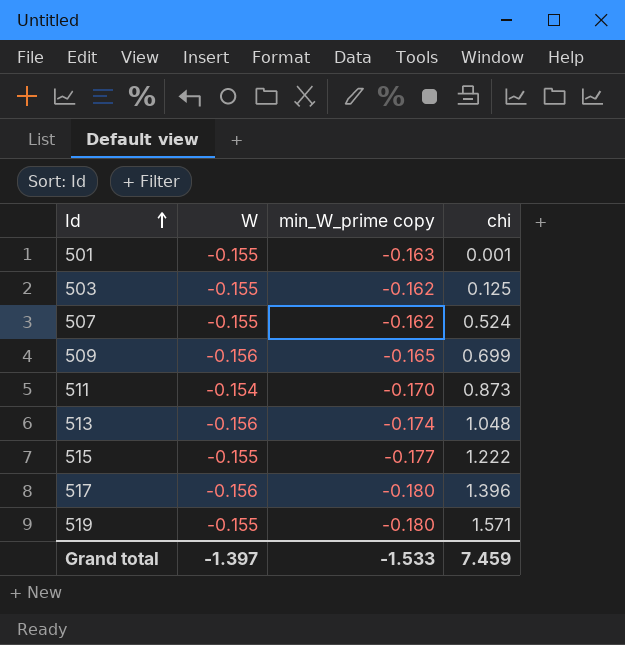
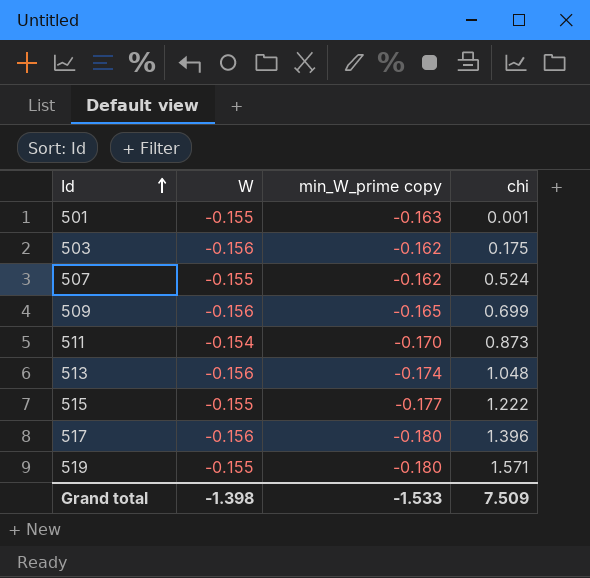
503 | W: -0.155 -> -0.156
503 | chi: 0.125 -> 0.175
Grand total | W: -1.397 -> -1.398
Grand total | chi: 7.459 -> 7.509

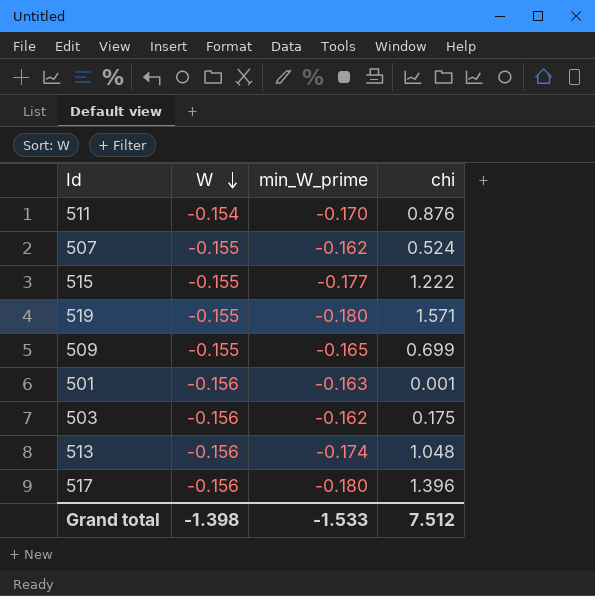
row order: Id ascending -> W descending
column name: min_W_prime copy -> min_W_prime
511 | chi: 0.873 -> 0.876
509 | W: -0.156 -> -0.155
501 | W: -0.155 -> -0.156
Grand total | chi: 7.509 -> 7.512

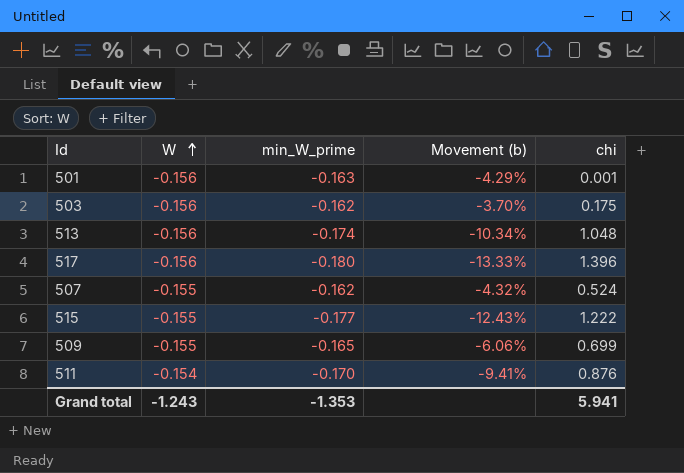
row order: W descending -> W ascending
column Movement (b) | formula: none -> ([W] - [min_W_prime]) / [min_W_prime]
row 519: -0.155 | -0.180 | 1.571 -> none
Grand total | W: -1.398 -> -1.243
Grand total | min_W_prime: -1.533 -> -1.353
Grand total | chi: 7.512 -> 5.941

